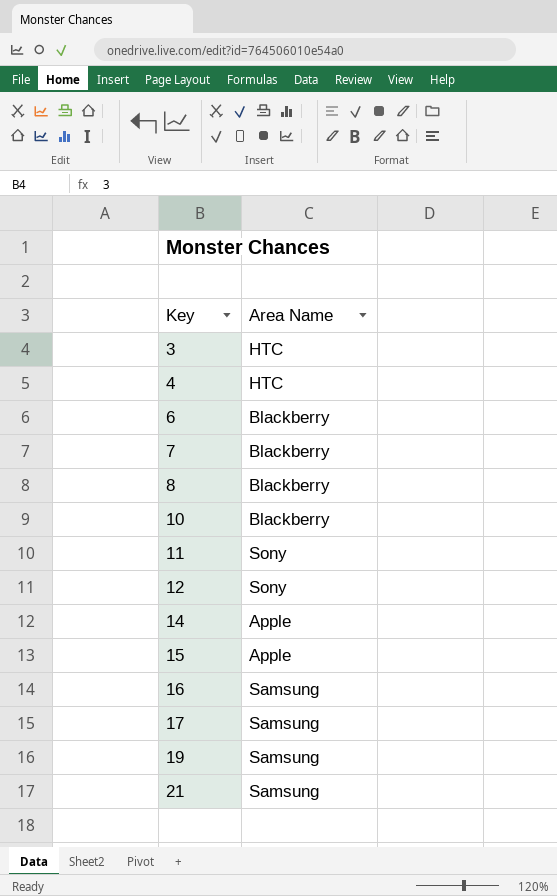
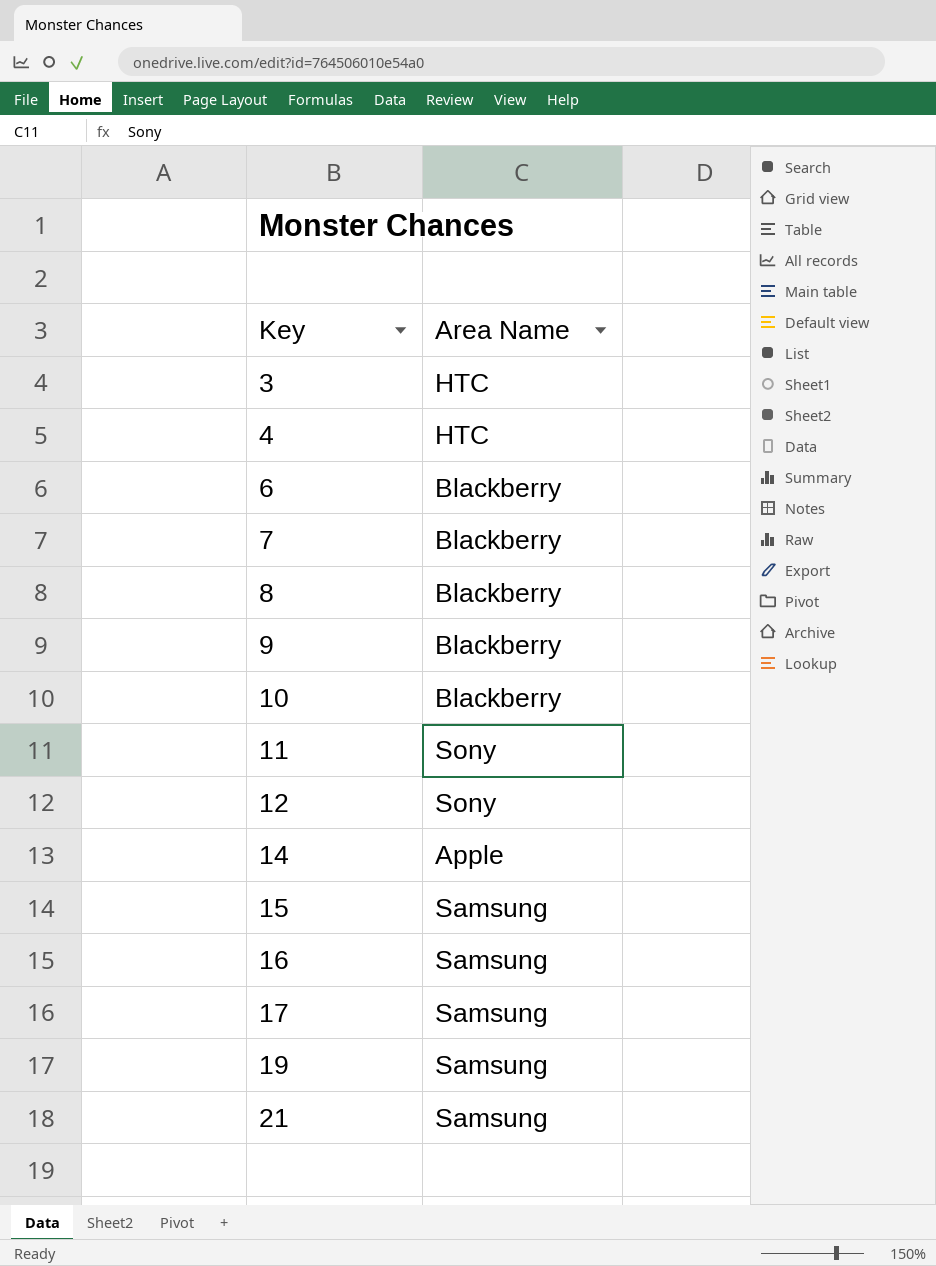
row 9: none -> Blackberry
15 | Area Name: Apple -> Samsung

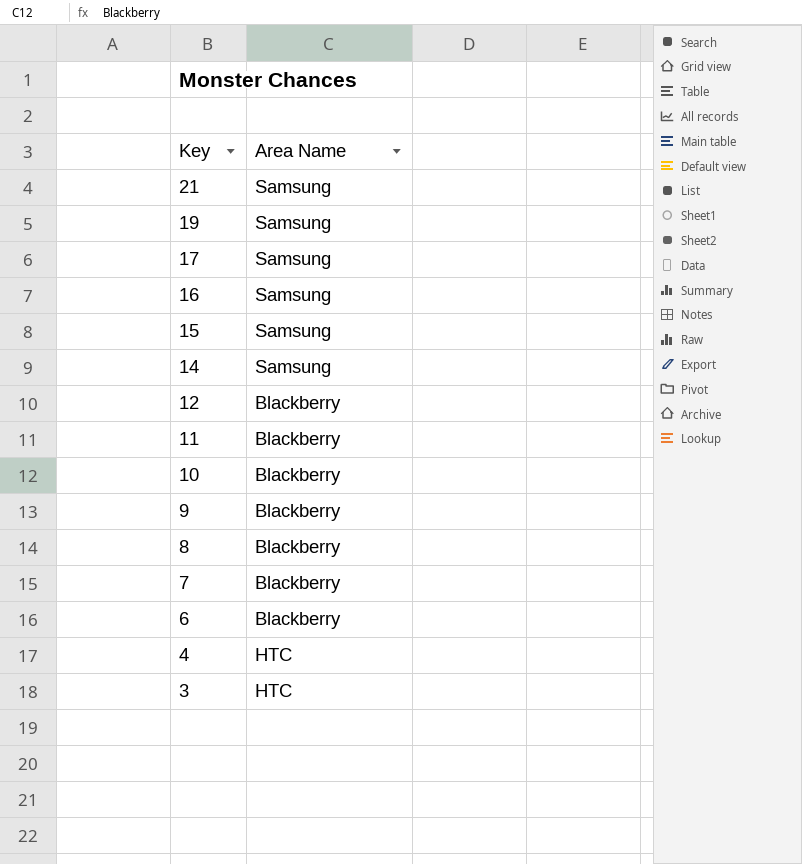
row order: Key ascending -> Key descending
14 | Area Name: Apple -> Samsung
12 | Area Name: Sony -> Blackberry
11 | Area Name: Sony -> Blackberry

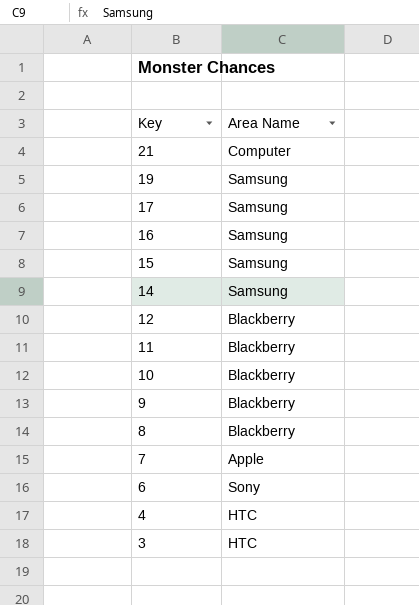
21 | Area Name: Samsung -> Computer
7 | Area Name: Blackberry -> Apple
6 | Area Name: Blackberry -> Sony

